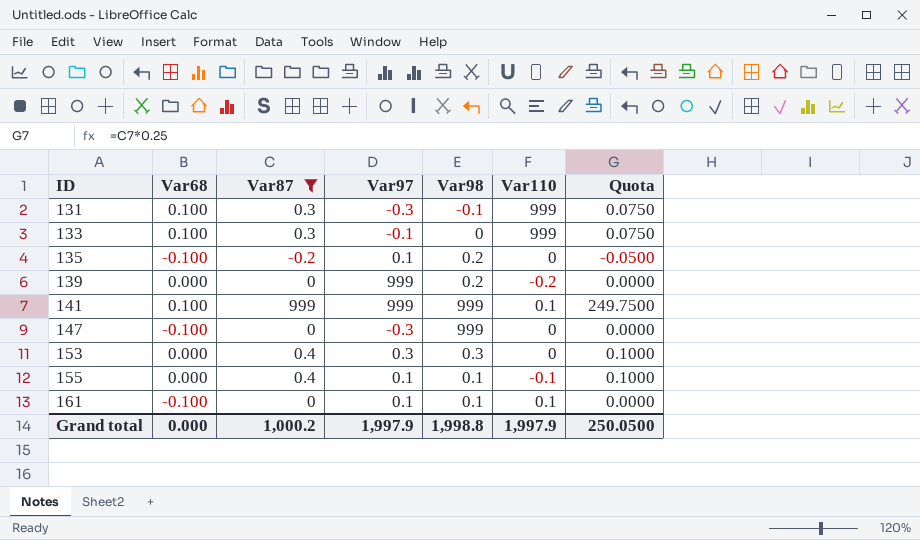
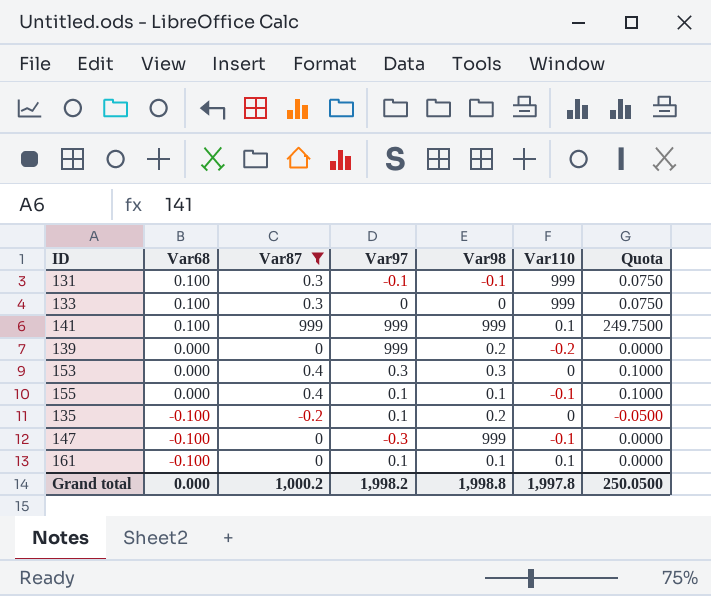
row order: ID ascending -> Var68 descending
131 | Var97: -0.3 -> -0.1
133 | Var97: -0.1 -> 0
147 | Var110: 0 -> -0.1
Grand total | Var97: 1,997.9 -> 1,998.2
Grand total | Var110: 1,997.9 -> 1,997.8

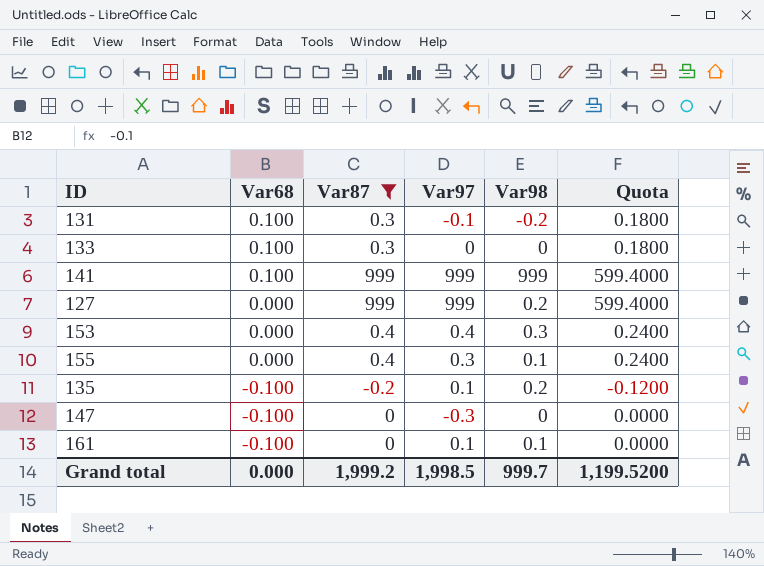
column Var110 | position: 6 -> none
column Quota | formula: [Var87] * 0.25 -> [Var87] * 0.6
row 139: 0.000 | 0 | 999 | 0.2 | -0.2 | 0.0000 -> none
131 | Var98: -0.1 -> -0.2
row 127: none -> 0.000 | 999 | 999 | 0.2 | 599.4000
153 | Var97: 0.3 -> 0.4
155 | Var97: 0.1 -> 0.3
147 | Var98: 999 -> 0
Grand total | Var87: 1,000.2 -> 1,999.2
Grand total | Var97: 1,998.2 -> 1,998.5
Grand total | Var98: 1,998.8 -> 999.7
Grand total | Quota: 250.0500 -> 1,199.5200

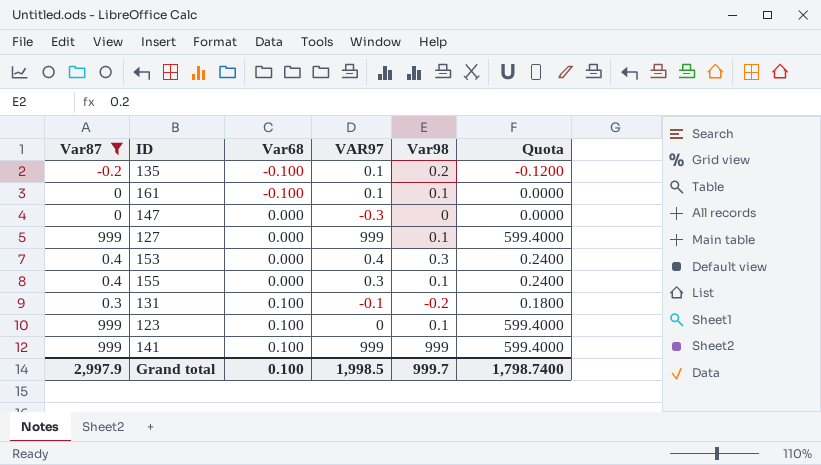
row order: Var68 descending -> Var68 ascending
column Var87 | position: 3 -> 1
column name: Var97 -> VAR97
row 133: 0.100 | 0.3 | 0 | 0 | 0.1800 -> none
147 | Var68: -0.100 -> 0.000
127 | Var98: 0.2 -> 0.1
row 123: none -> 999 | 0.100 | 0 | 0.1 | 599.4000
Grand total | Var87: 1,999.2 -> 2,997.9
Grand total | Var68: 0.000 -> 0.100
Grand total | Quota: 1,199.5200 -> 1,798.7400

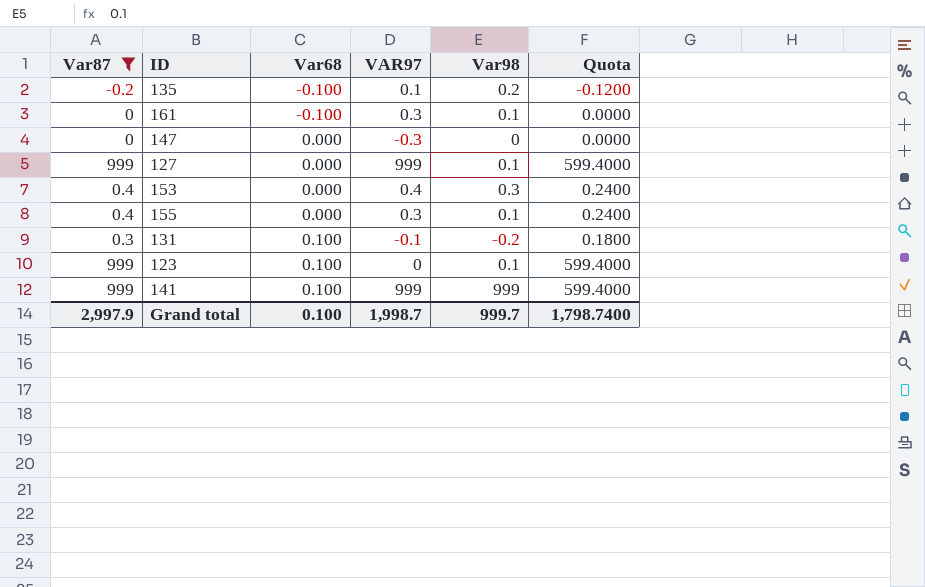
161 | VAR97: 0.1 -> 0.3
Grand total | VAR97: 1,998.5 -> 1,998.7

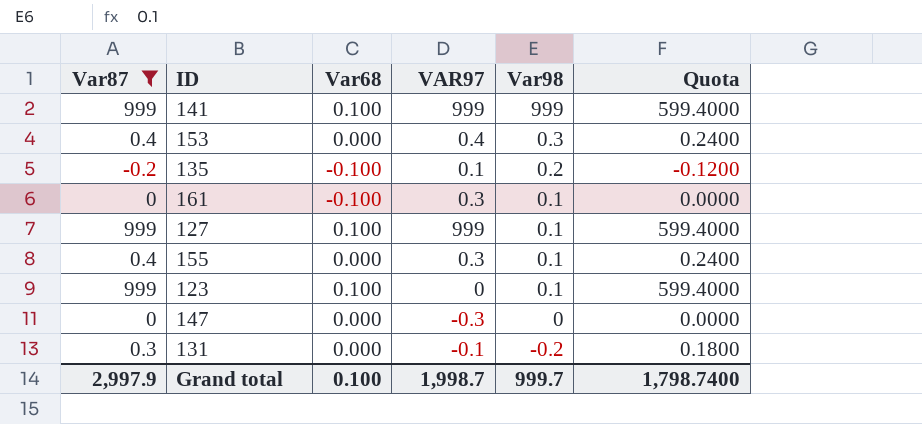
row order: Var68 ascending -> Var98 descending
127 | Var68: 0.000 -> 0.100
131 | Var68: 0.100 -> 0.000

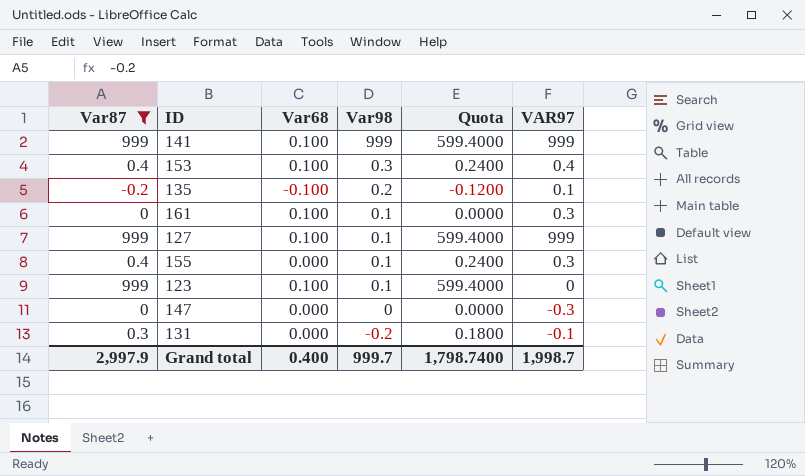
column VAR97 | position: 4 -> 6
153 | Var68: 0.000 -> 0.100
161 | Var68: -0.100 -> 0.100
Grand total | Var68: 0.100 -> 0.400

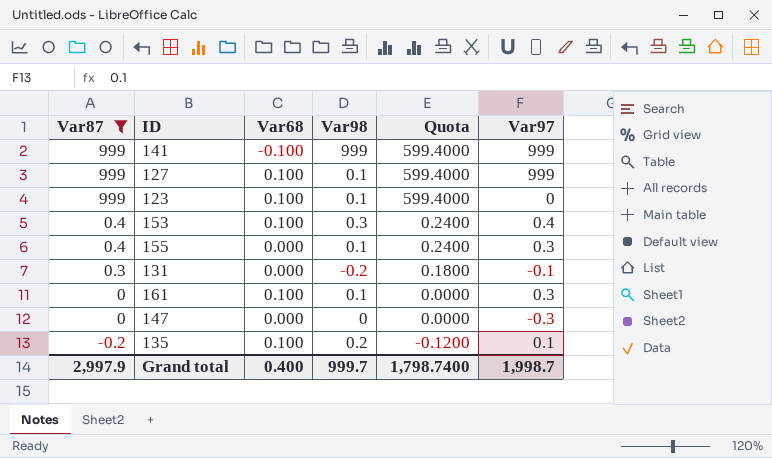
row order: Var98 descending -> Var87 descending
column name: VAR97 -> Var97
141 | Var68: 0.100 -> -0.100
135 | Var68: -0.100 -> 0.100

